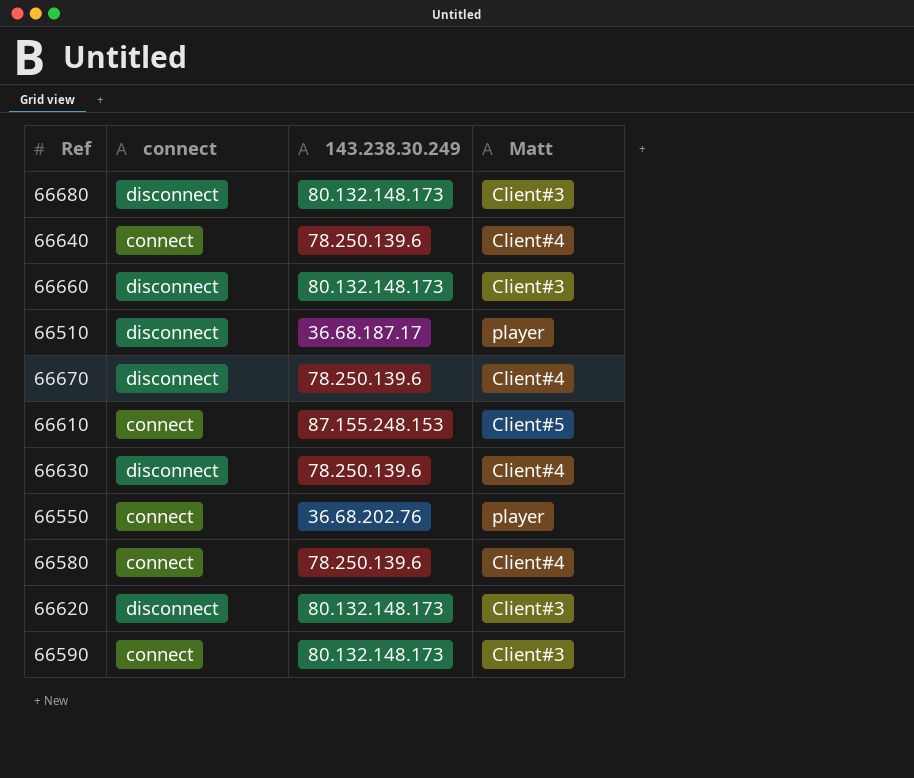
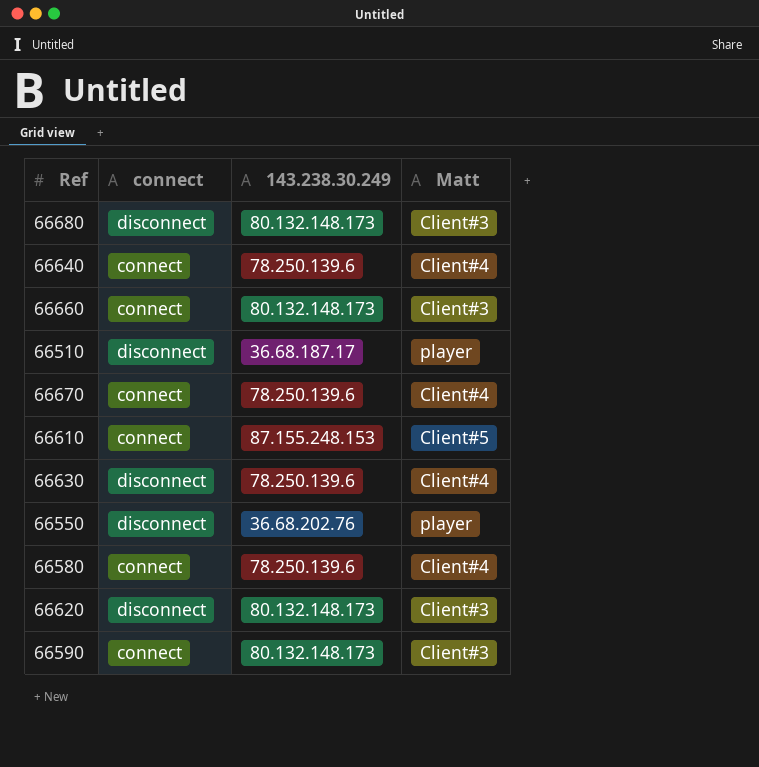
66660 | connect: disconnect -> connect
66670 | connect: disconnect -> connect
66550 | connect: connect -> disconnect

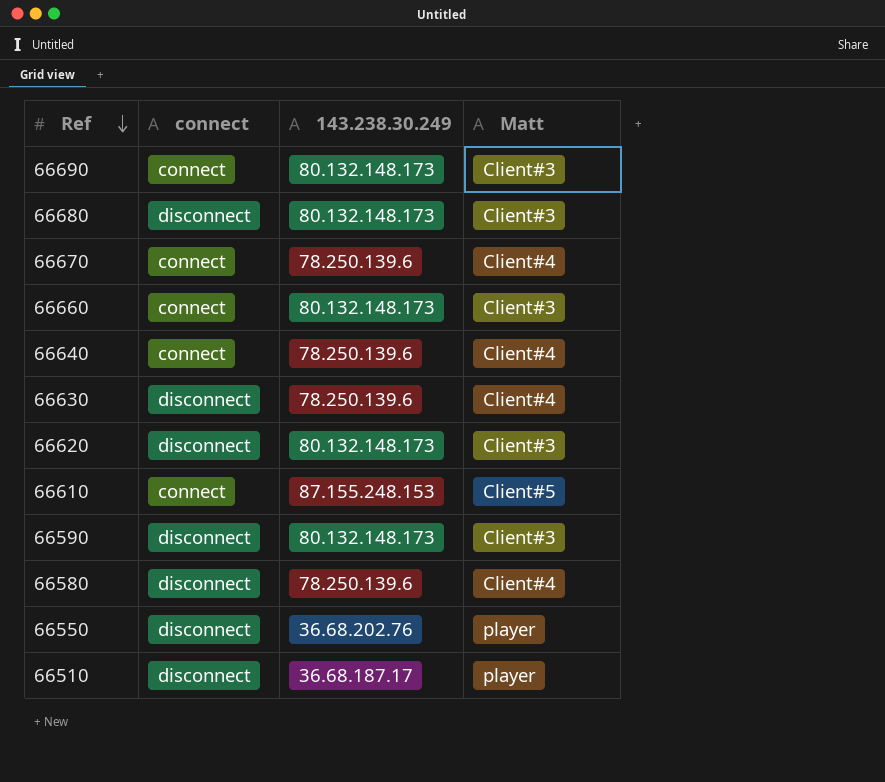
row order: none -> Ref descending
row 66690: none -> connect | 80.132.148.173 | Client#3
66590 | connect: connect -> disconnect
66580 | connect: connect -> disconnect

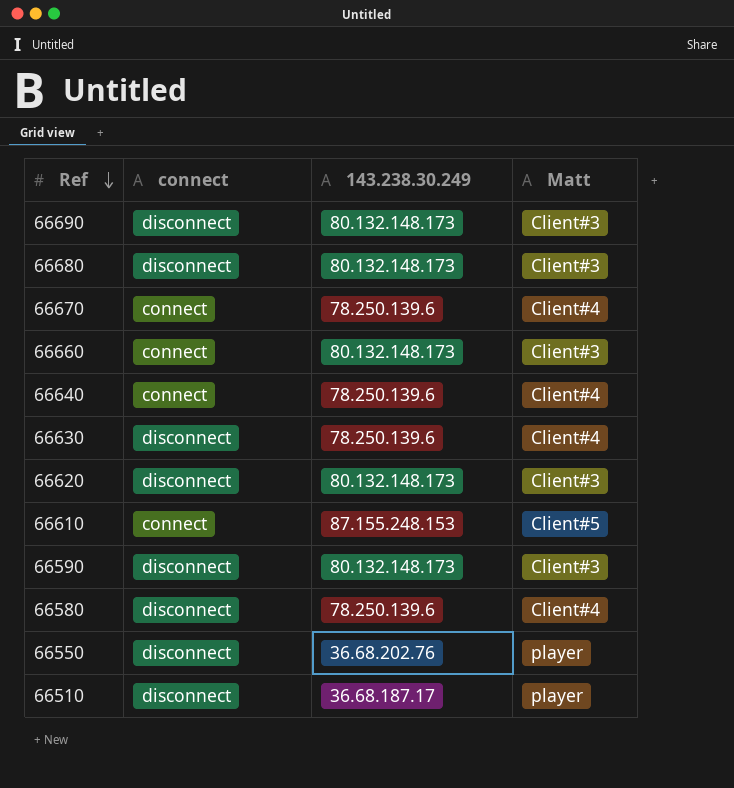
66690 | connect: connect -> disconnect

